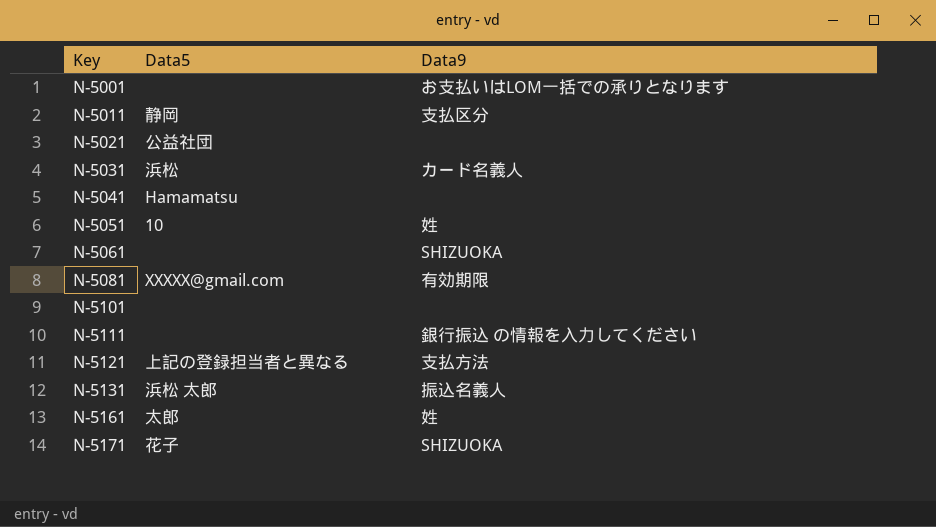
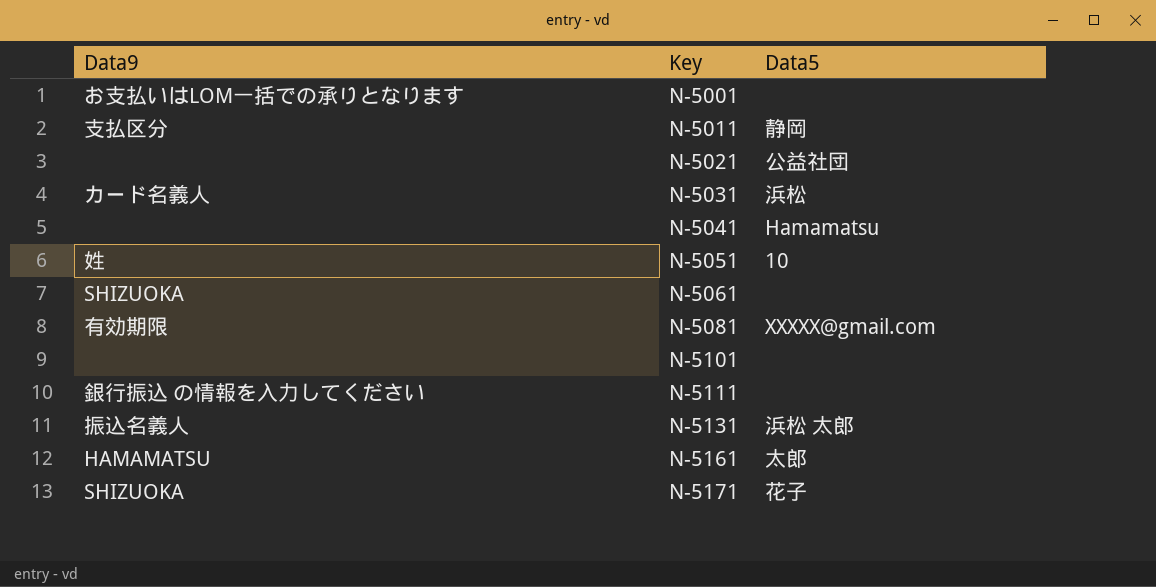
column Data9 | position: 3 -> 1
row N-5121: 上記の登録担当者と異なる | 支払方法 -> none
N-5161 | Data9: 姓 -> HAMAMATSU

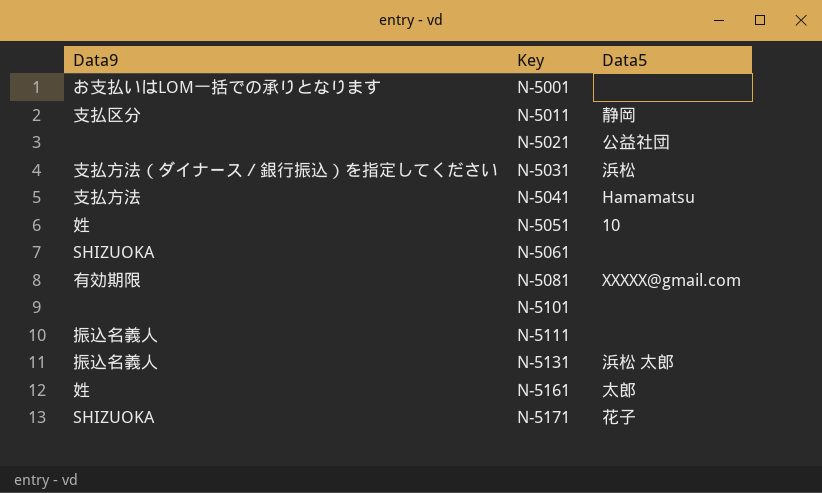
N-5031 | Data9: カード名義人 -> 支払方法（ダイナース／銀行振込）を指定してください
N-5041 | Data9: none -> 支払方法
N-5111 | Data9: 銀行振込 の情報を入力してください -> 振込名義人
N-5161 | Data9: HAMAMATSU -> 姓

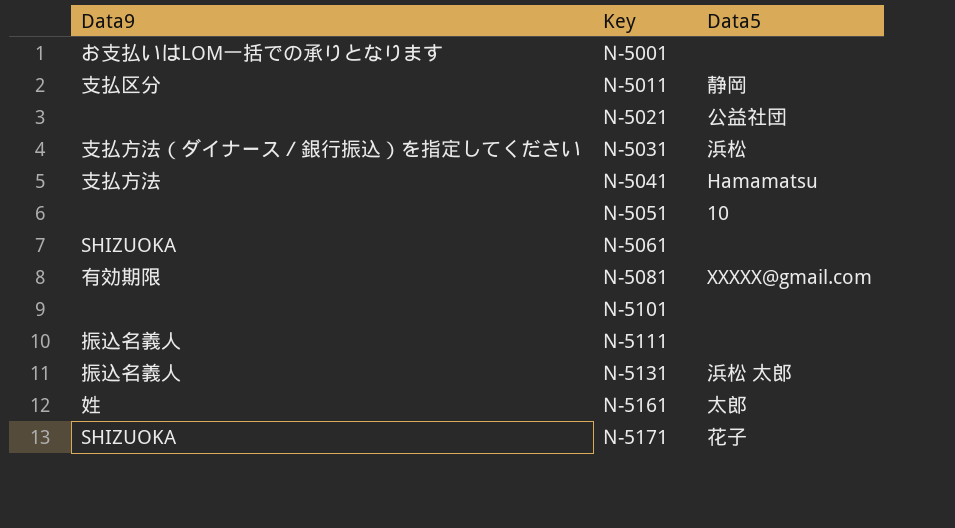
N-5051 | Data9: 姓 -> none

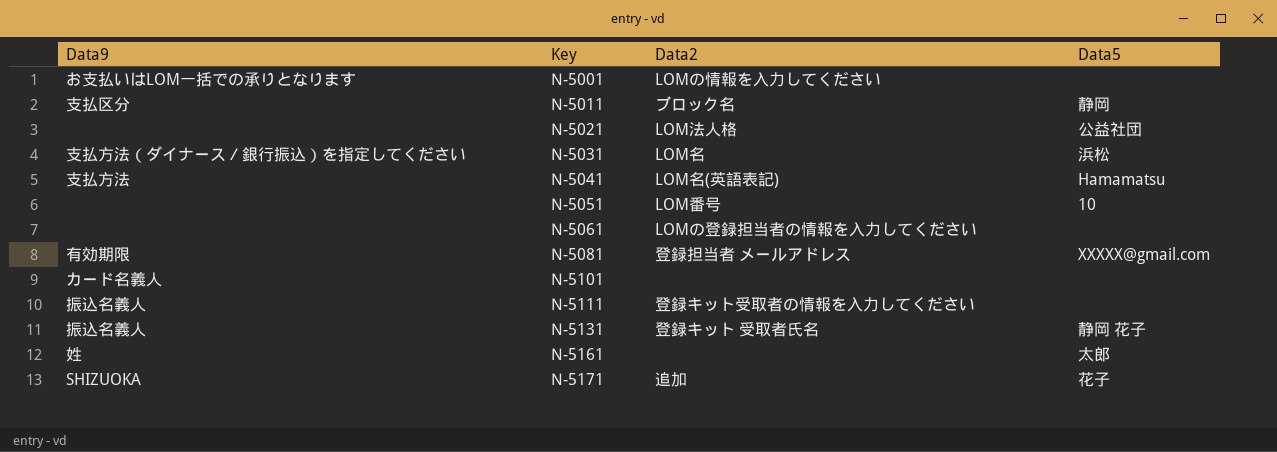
column Data2 | position: none -> 3
N-5061 | Data9: SHIZUOKA -> none
N-5101 | Data9: none -> カード名義人
N-5131 | Data5: 浜松 太郎 -> 静岡 花子

